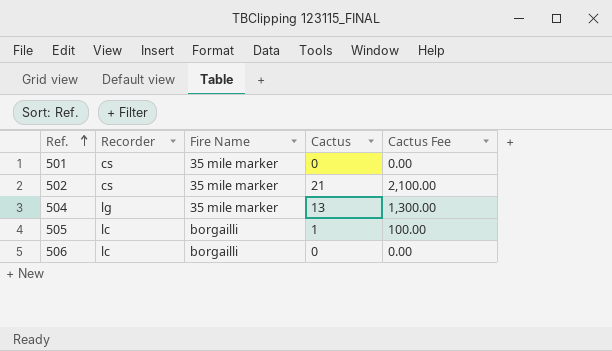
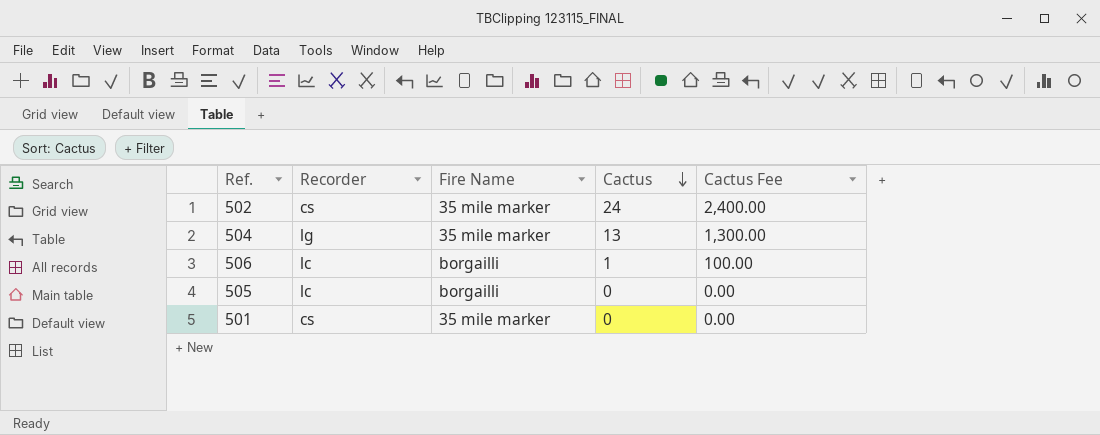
row order: Ref. ascending -> Cactus descending
502 | Cactus: 21 -> 24
502 | Cactus Fee: 2,100.00 -> 2,400.00
506 | Cactus: 0 -> 1
506 | Cactus Fee: 0.00 -> 100.00
505 | Cactus: 1 -> 0
505 | Cactus Fee: 100.00 -> 0.00

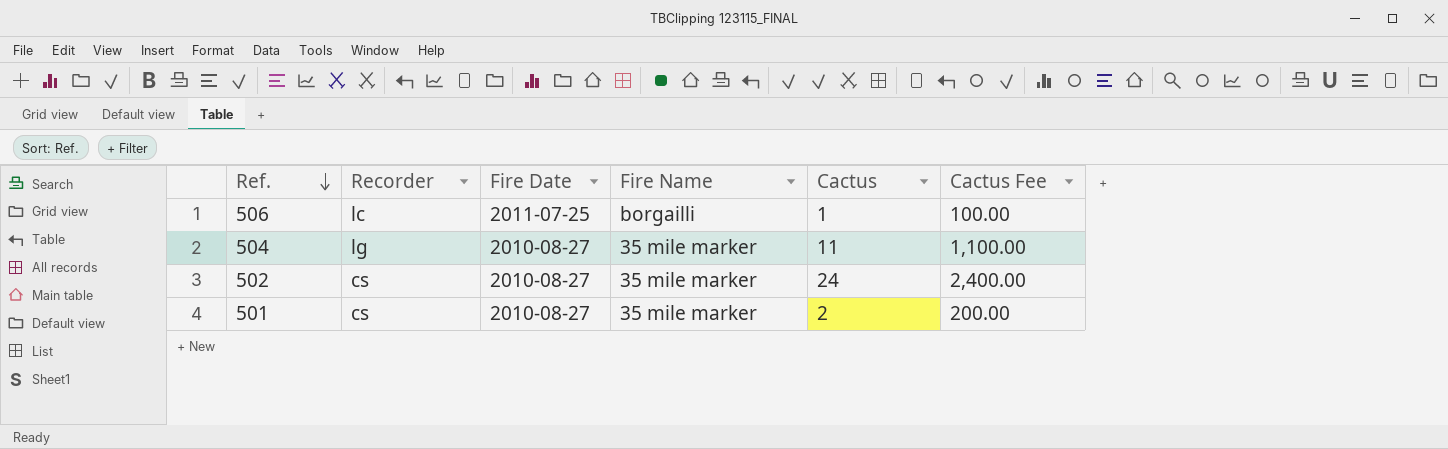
row order: Cactus descending -> Ref. descending
column Fire Date | position: none -> 3
row 505: lc | borgailli | 0 | 0.00 -> none
504 | Cactus: 13 -> 11
504 | Cactus Fee: 1,300.00 -> 1,100.00
501 | Cactus: 0 -> 2
501 | Cactus Fee: 0.00 -> 200.00

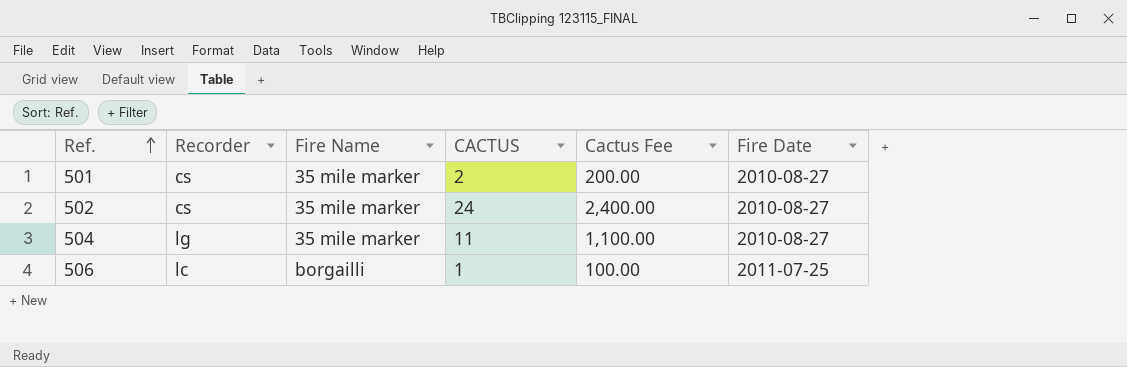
row order: Ref. descending -> Ref. ascending
column name: Cactus -> CACTUS
column Fire Date | position: 3 -> 6

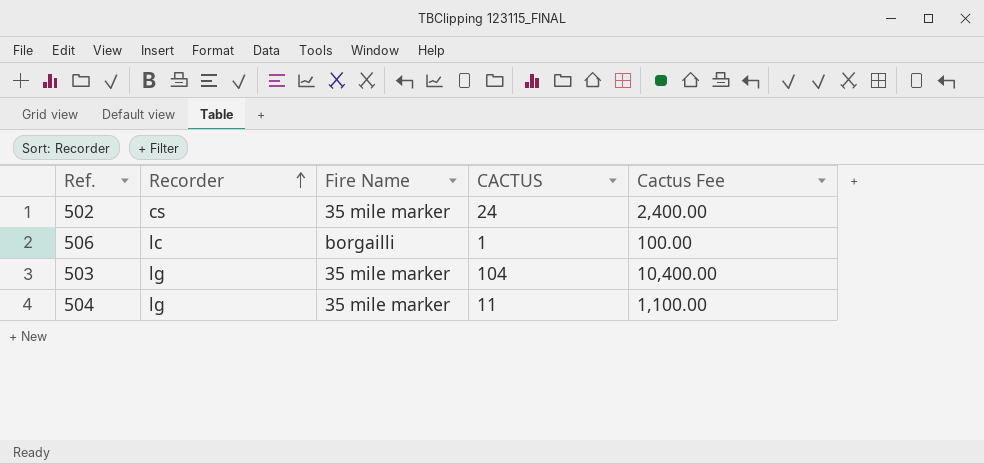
row order: Ref. ascending -> Recorder ascending
column Fire Date | position: 6 -> none
row 501: cs | 35 mile marker | 2 | 200.00 | 2010-08-27 -> none
row 503: none -> lg | 35 mile marker | 104 | 10,400.00

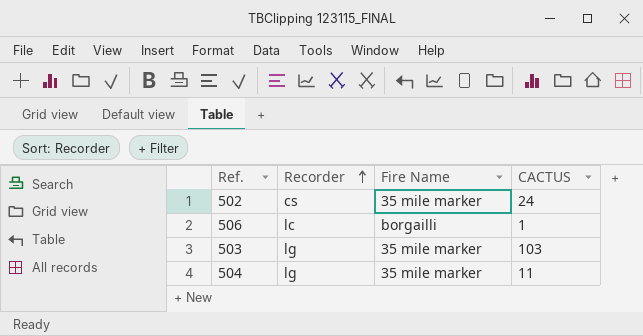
column Cactus Fee | formula: [CACTUS] * 100 -> none
503 | CACTUS: 104 -> 103

